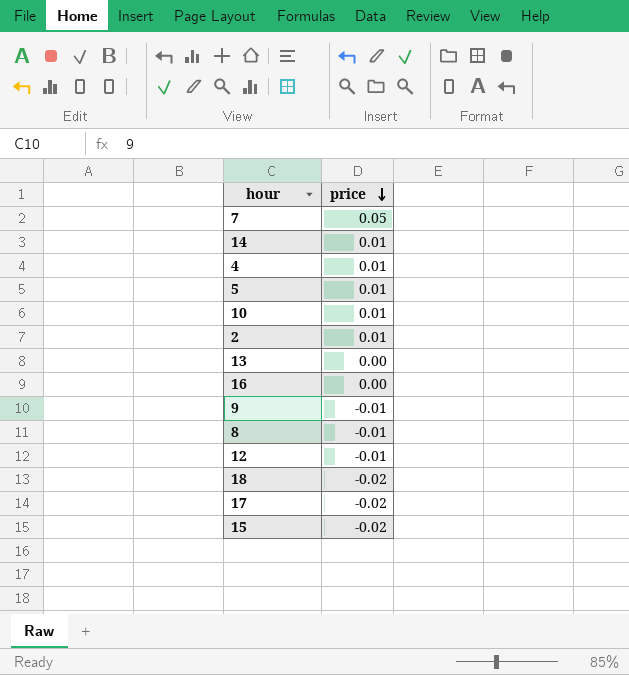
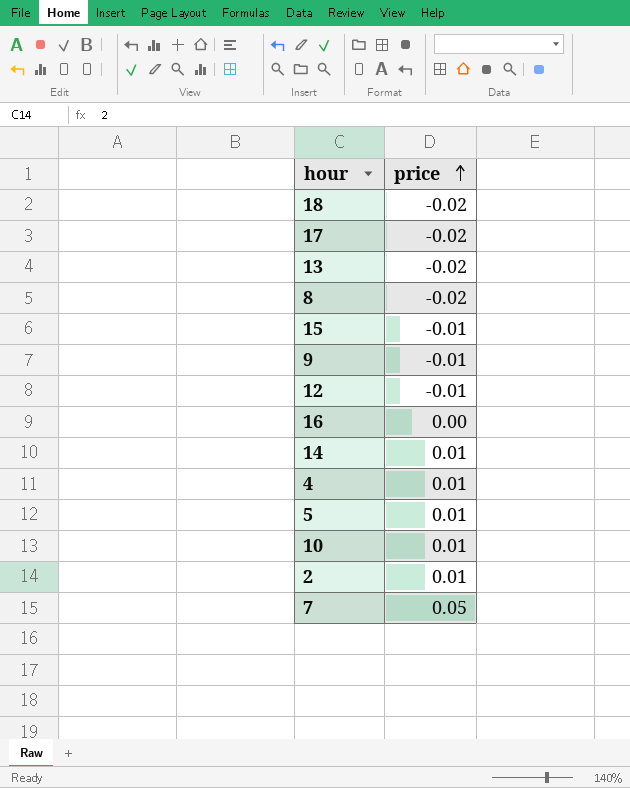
row order: price descending -> price ascending
13 | price: 0.00 -> -0.02
8 | price: -0.01 -> -0.02
15 | price: -0.02 -> -0.01

